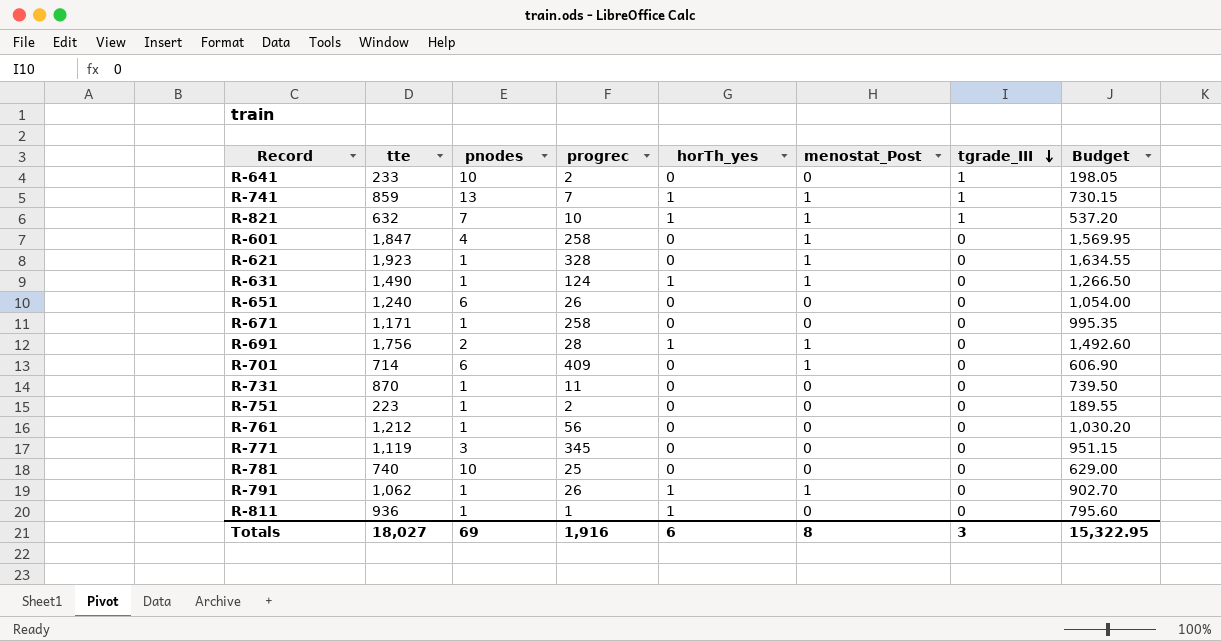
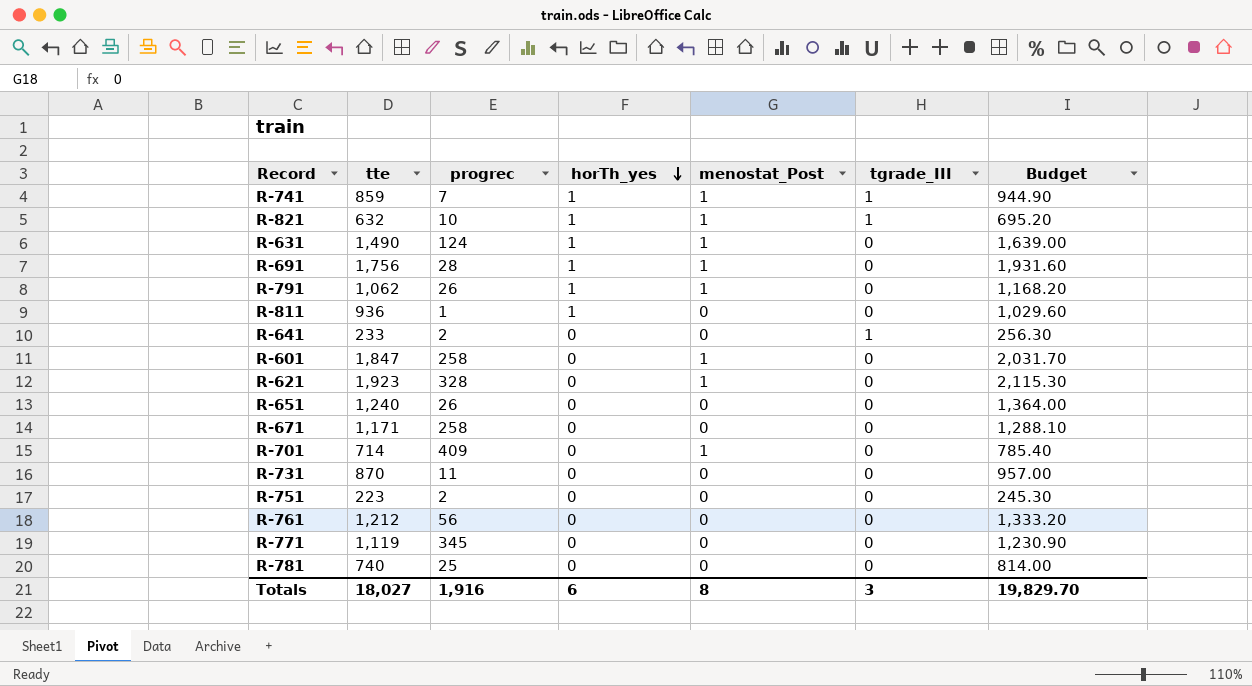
row order: tgrade_III descending -> horTh_yes descending
column pnodes | position: 3 -> none
column Budget | formula: [tte] * 0.85 -> [tte] * 1.1
Totals | Budget: 15,322.95 -> 19,829.70

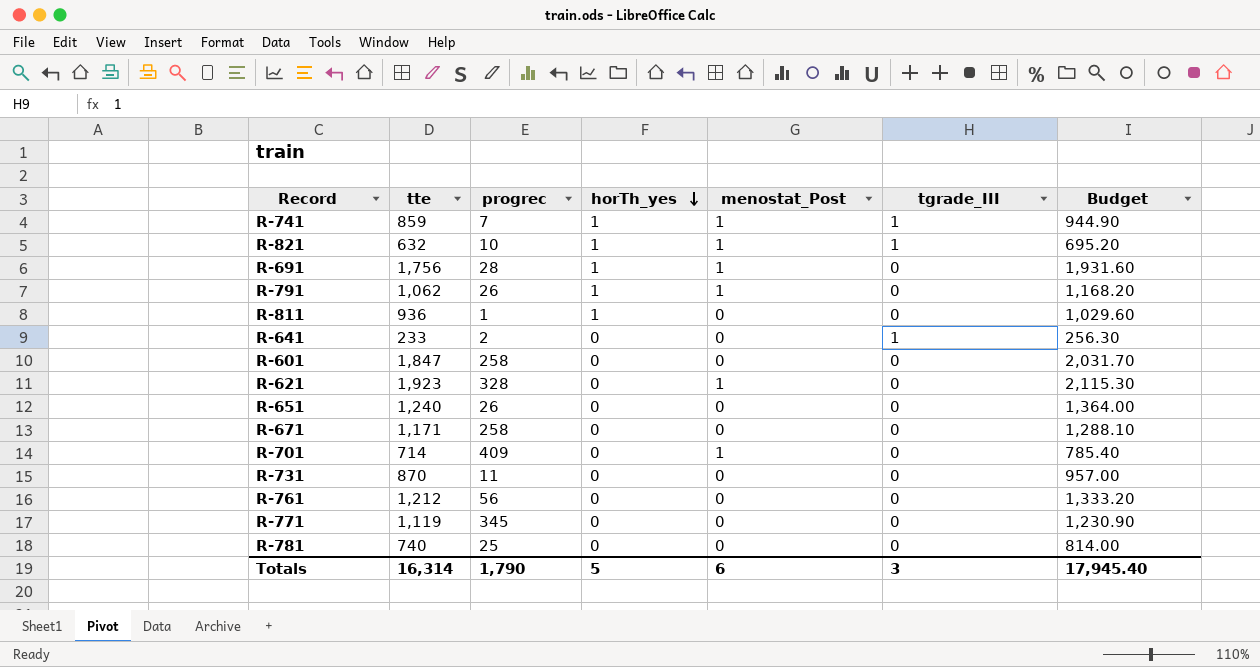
row R-631: 1,490 | 124 | 1 | 1 | 0 | 1,639.00 -> none
row R-751: 223 | 2 | 0 | 0 | 0 | 245.30 -> none
R-601 | menostat_Post: 1 -> 0
Totals | tte: 18,027 -> 16,314
Totals | progrec: 1,916 -> 1,790
Totals | horTh_yes: 6 -> 5
Totals | menostat_Post: 8 -> 6
Totals | Budget: 19,829.70 -> 17,945.40

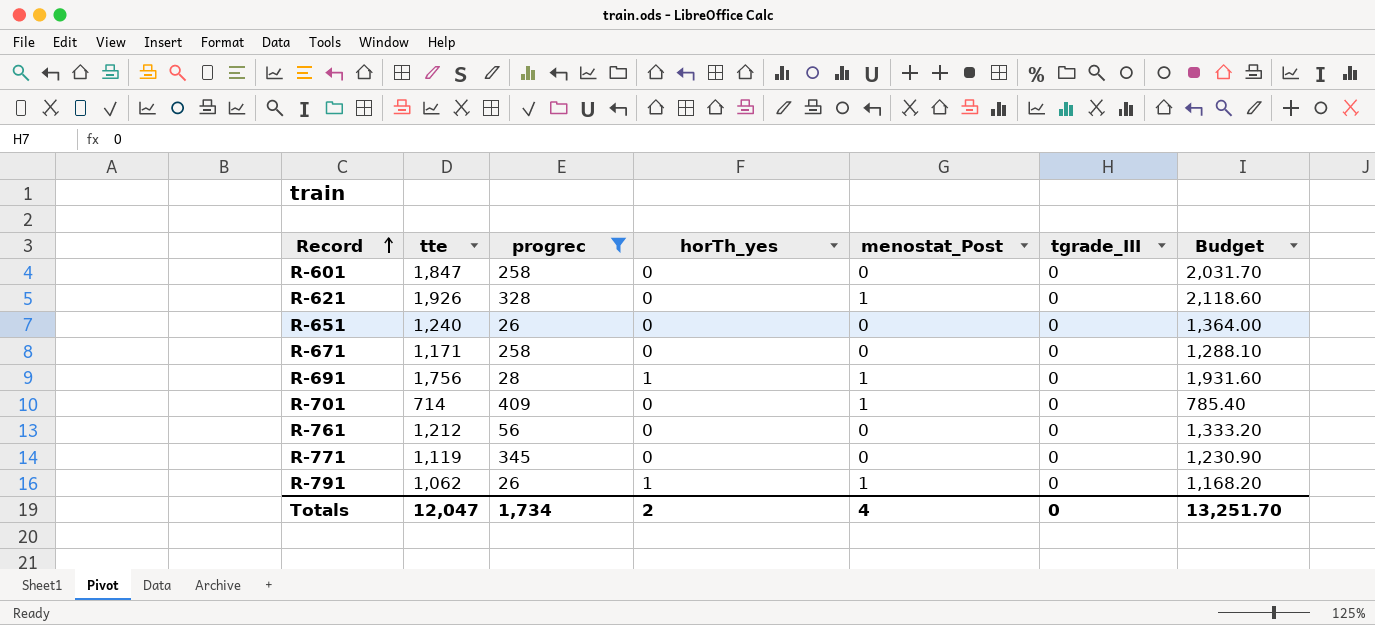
filter: none -> progrec >= 26
row order: horTh_yes descending -> Record ascending
R-621 | tte: 1,923 -> 1,926
R-621 | Budget: 2,115.30 -> 2,118.60
Totals | tte: 16,314 -> 12,047
Totals | progrec: 1,790 -> 1,734
Totals | horTh_yes: 5 -> 2
Totals | menostat_Post: 6 -> 4
Totals | tgrade_III: 3 -> 0
Totals | Budget: 17,945.40 -> 13,251.70

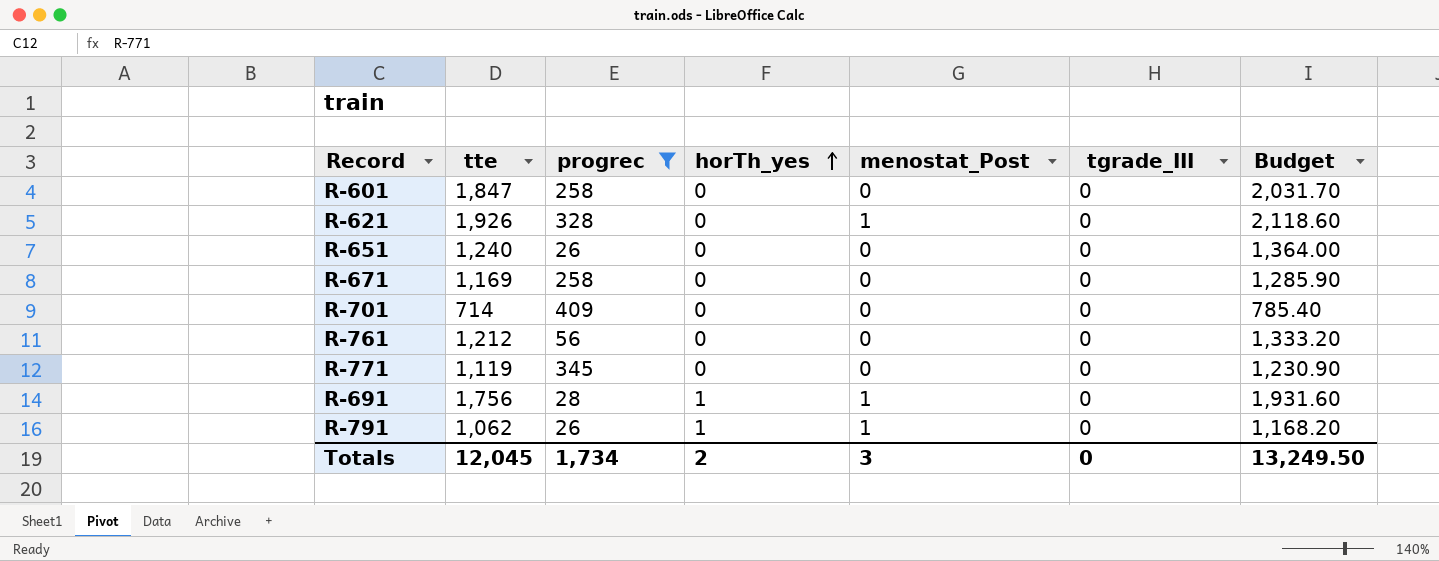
row order: Record ascending -> horTh_yes ascending
R-671 | tte: 1,171 -> 1,169
R-671 | Budget: 1,288.10 -> 1,285.90
R-701 | menostat_Post: 1 -> 0
Totals | tte: 12,047 -> 12,045
Totals | menostat_Post: 4 -> 3
Totals | Budget: 13,251.70 -> 13,249.50

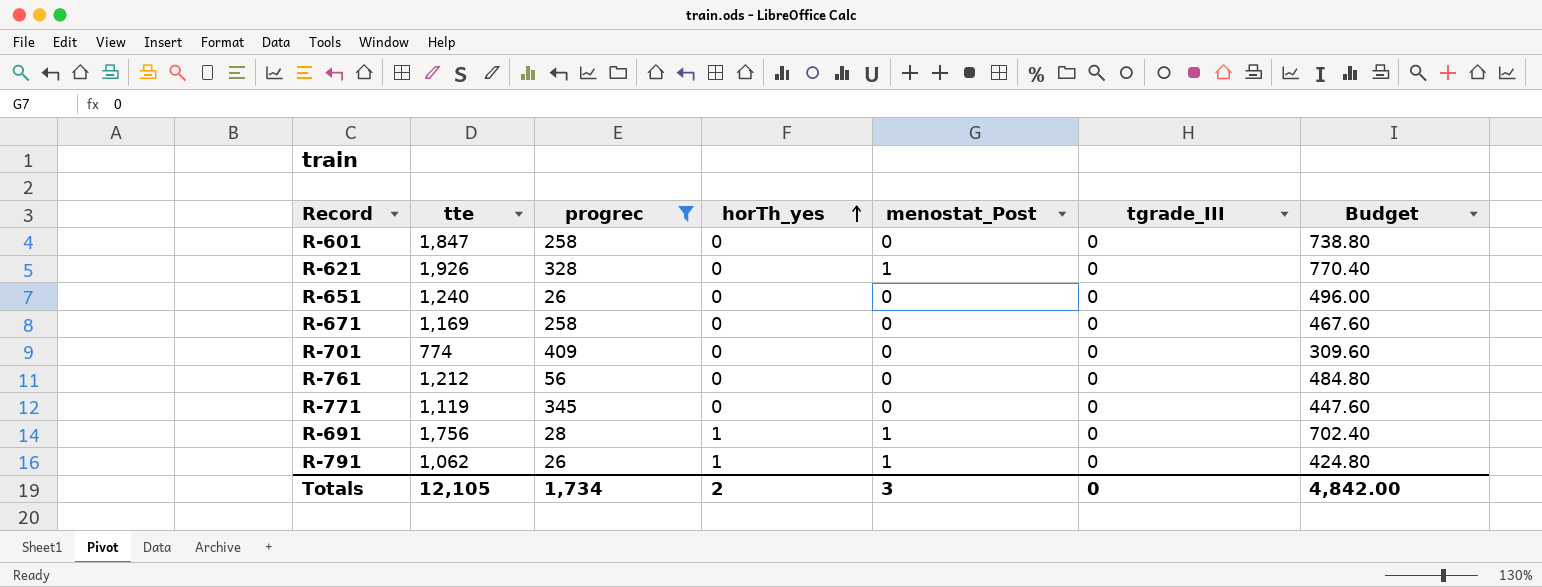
column Budget | formula: [tte] * 1.1 -> [tte] * 0.4
R-701 | tte: 714 -> 774
Totals | tte: 12,045 -> 12,105
Totals | Budget: 13,249.50 -> 4,842.00

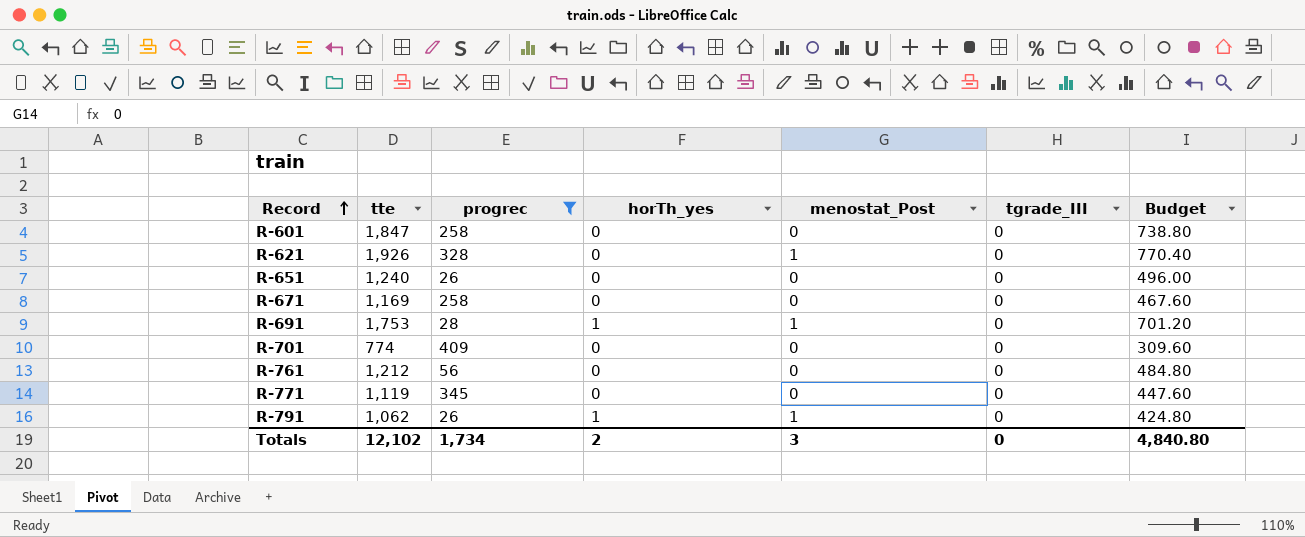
row order: horTh_yes ascending -> Record ascending
R-691 | tte: 1,756 -> 1,753
R-691 | Budget: 702.40 -> 701.20
Totals | tte: 12,105 -> 12,102
Totals | Budget: 4,842.00 -> 4,840.80

